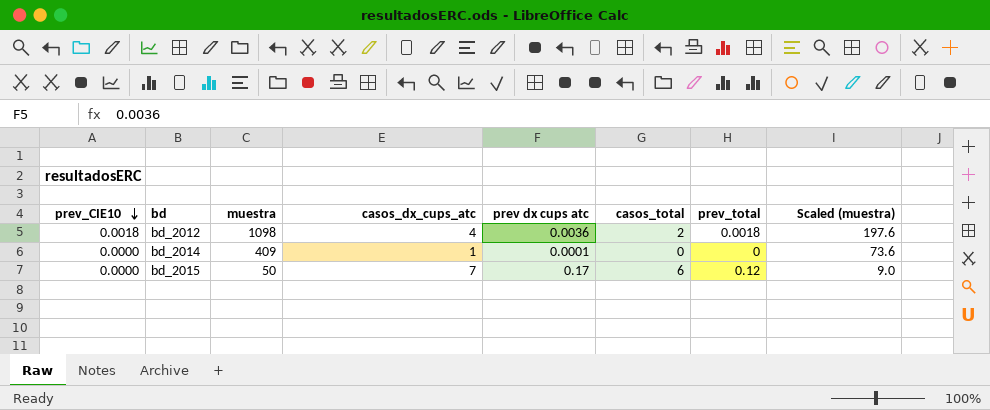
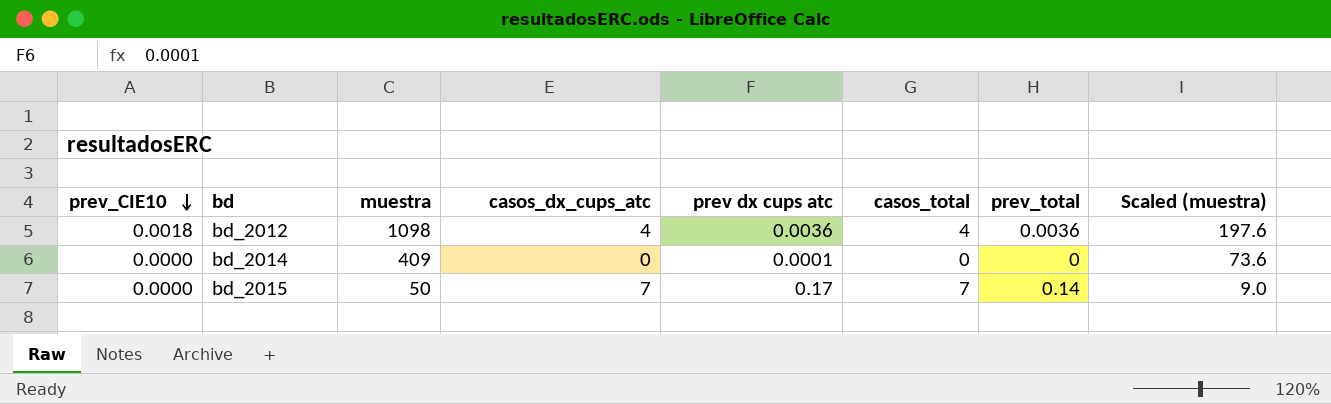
bd_2012 | casos_total: 2 -> 4
bd_2012 | prev_total: 0.0018 -> 0.0036
bd_2014 | casos_dx_cups_atc: 1 -> 0
bd_2015 | casos_total: 6 -> 7
bd_2015 | prev_total: 0.12 -> 0.14

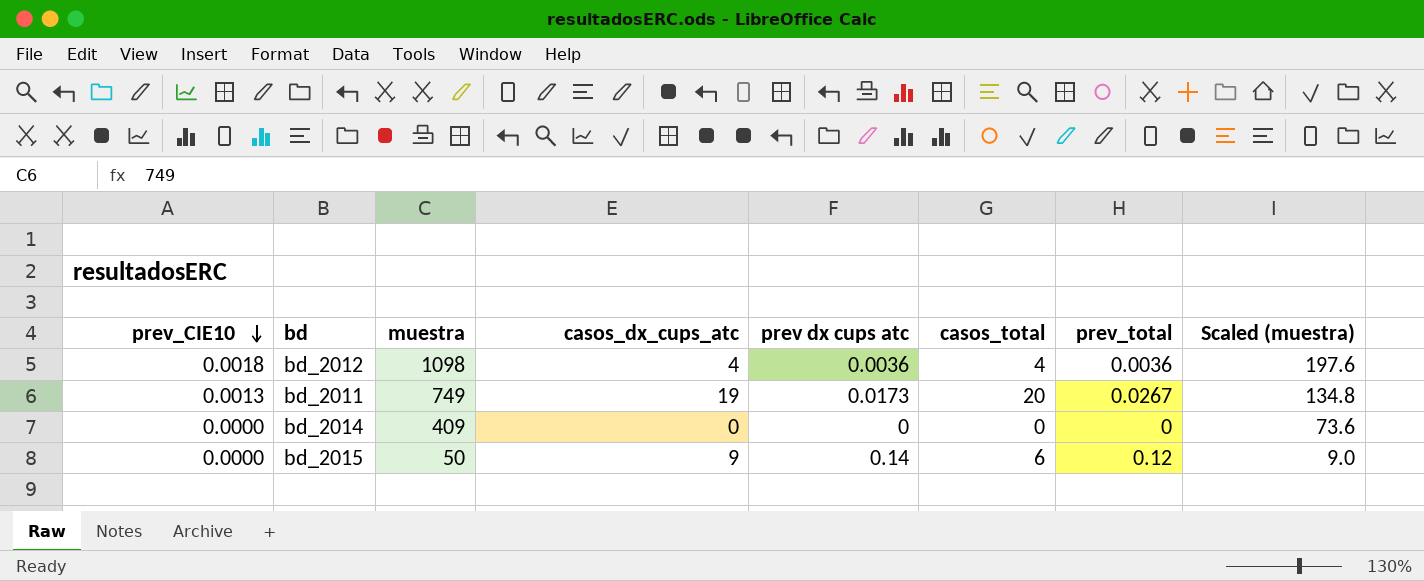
row bd_2011: none -> 0.0013 | 749 | 19 | 0.0173 | 20 | 0.0267 | 134.8
bd_2014 | prev dx cups atc: 0.0001 -> 0
bd_2015 | casos_dx_cups_atc: 7 -> 9
bd_2015 | prev dx cups atc: 0.17 -> 0.14
bd_2015 | casos_total: 7 -> 6
bd_2015 | prev_total: 0.14 -> 0.12

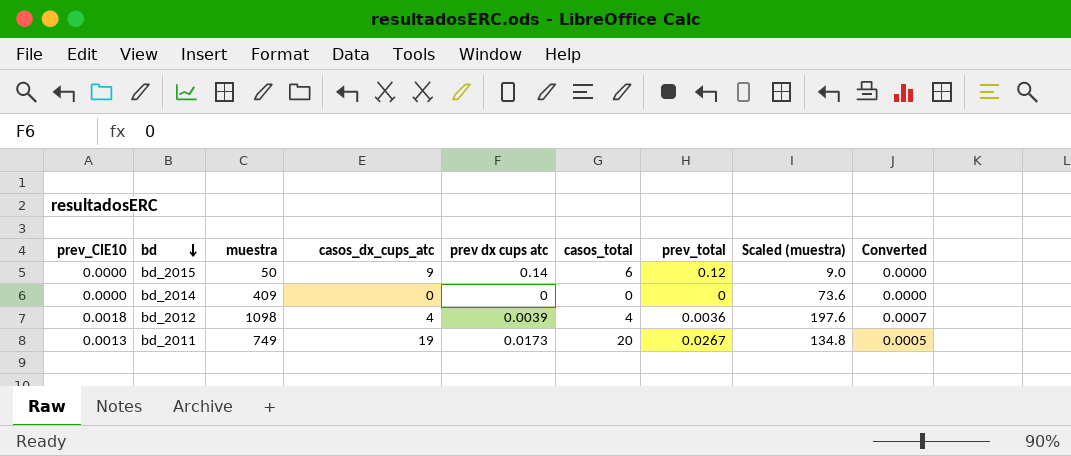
row order: prev_CIE10 descending -> bd descending
column Converted | formula: none -> [prev_CIE10] * 0.4
bd_2012 | prev dx cups atc: 0.0036 -> 0.0039

